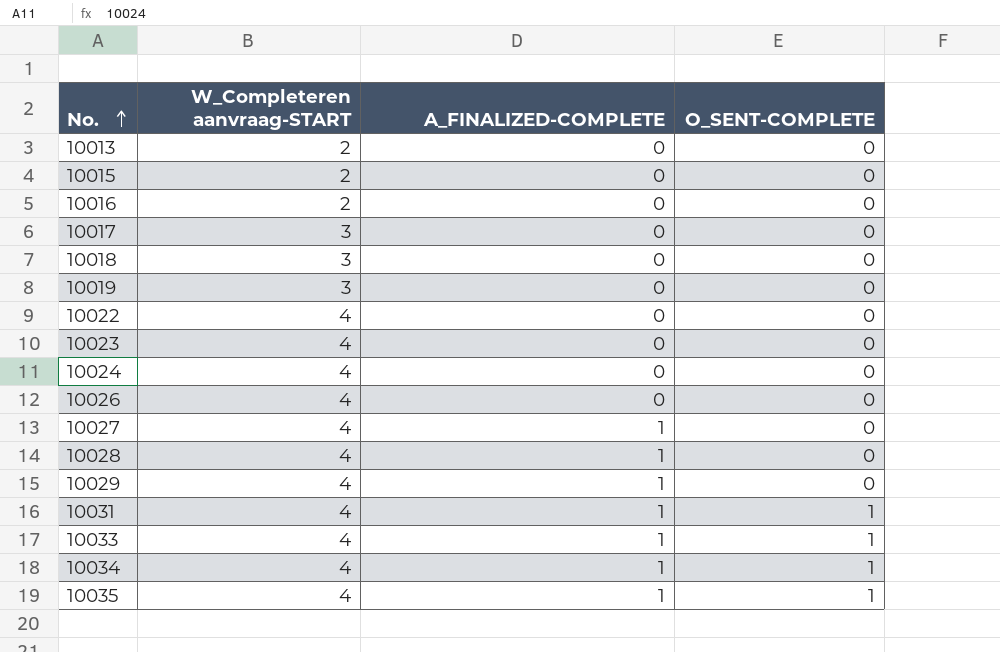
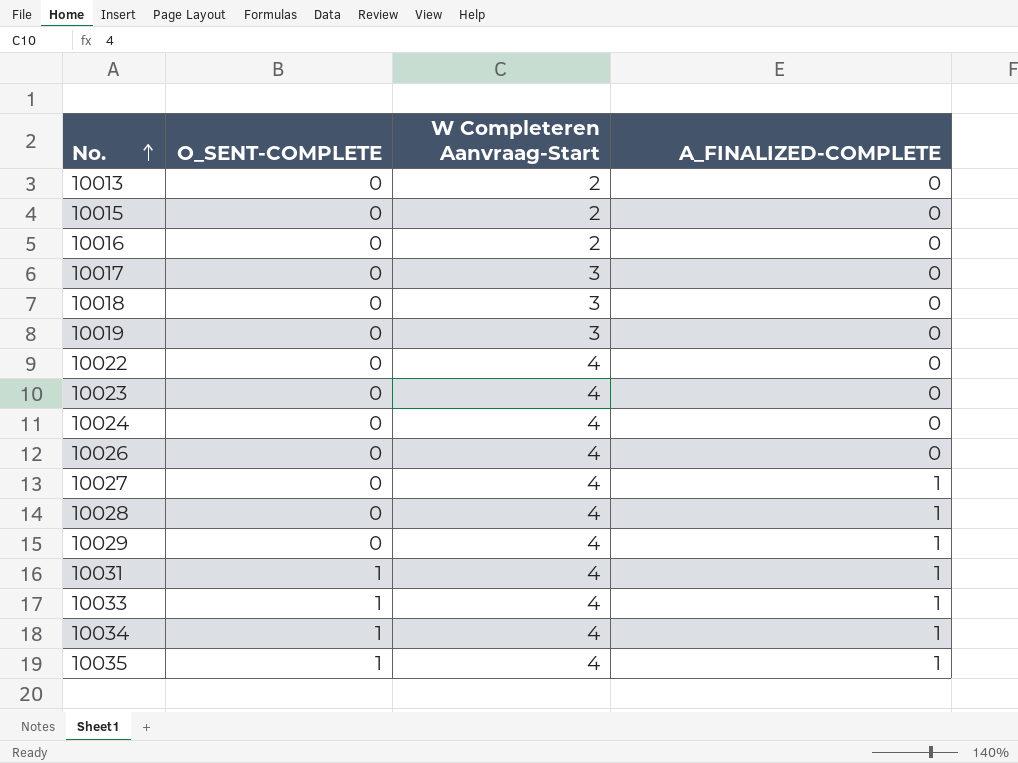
column O_SENT-COMPLETE | position: 4 -> 2
column name: W_Completeren aanvraag-START -> W Completeren Aanvraag-Start

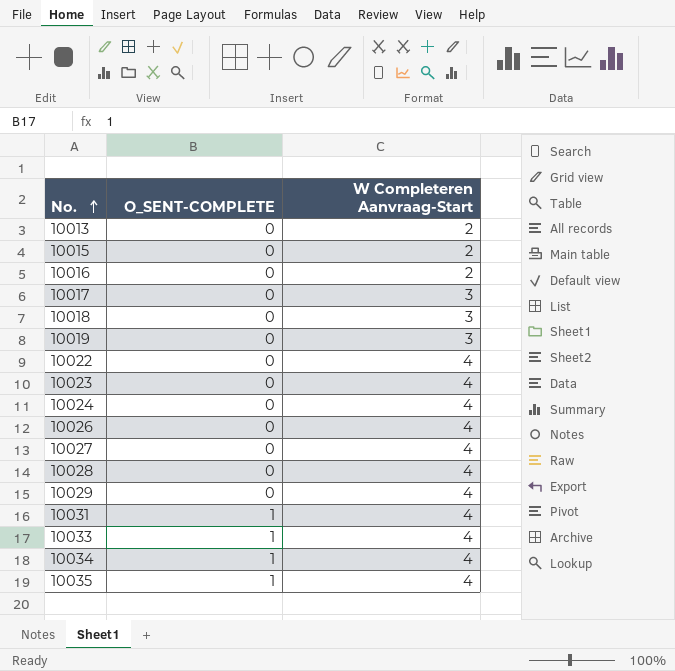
column A_FINALIZED-COMPLETE | position: 4 -> none

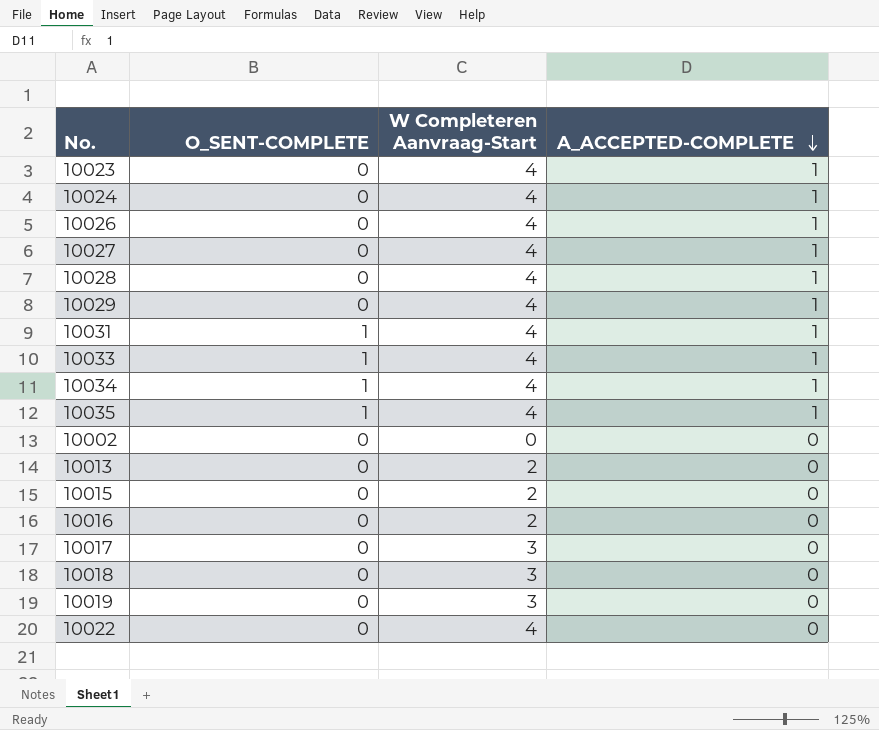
row order: No. ascending -> A_ACCEPTED-COMPLETE descending
column A_ACCEPTED-COMPLETE | position: none -> 4
row 10002: none -> 0 | 0 | 0

